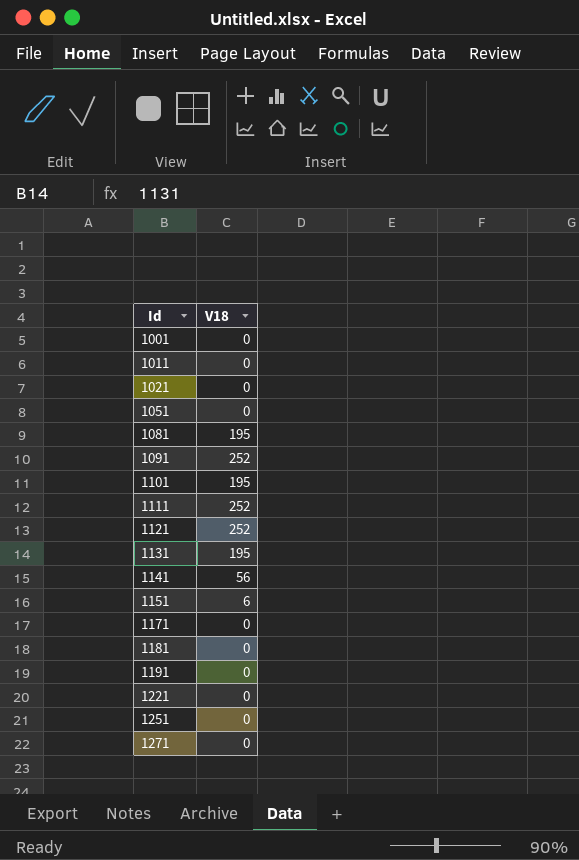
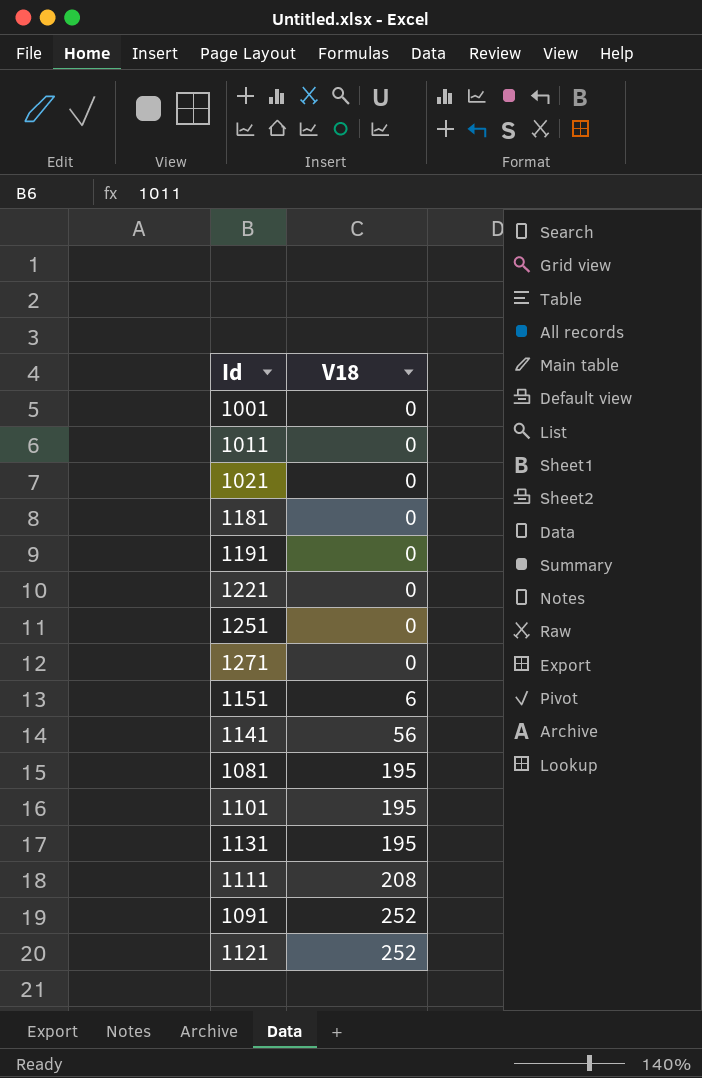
row order: Id ascending -> V18 ascending
row 1051: 0 -> none
row 1171: 0 -> none
1111 | V18: 252 -> 208

